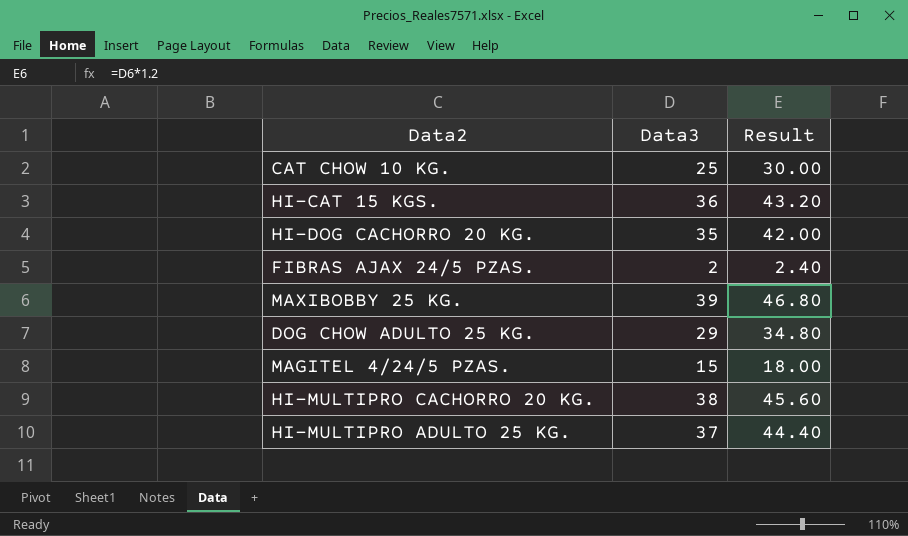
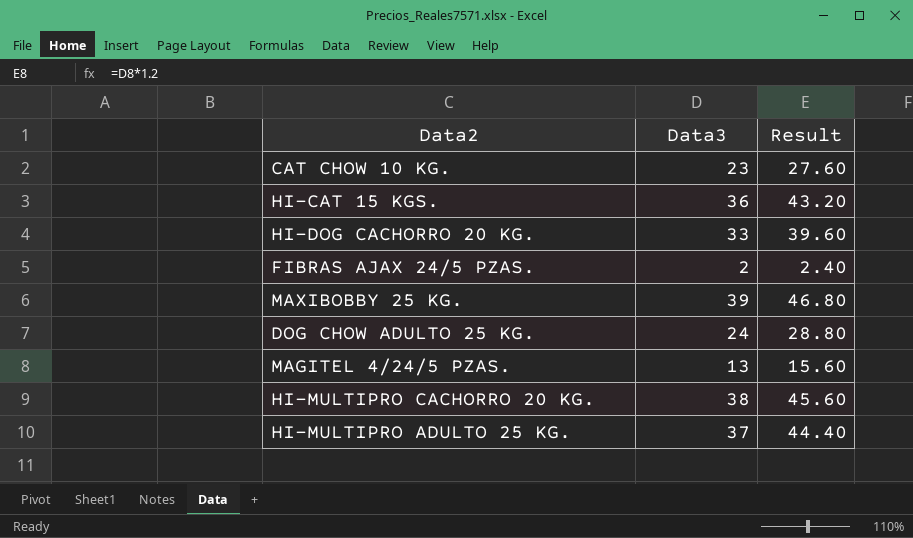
CAT CHOW 10 KG. | Data3: 25 -> 23
CAT CHOW 10 KG. | Result: 30.00 -> 27.60
HI-DOG CACHORRO 20 KG. | Data3: 35 -> 33
HI-DOG CACHORRO 20 KG. | Result: 42.00 -> 39.60
DOG CHOW ADULTO 25 KG. | Data3: 29 -> 24
DOG CHOW ADULTO 25 KG. | Result: 34.80 -> 28.80
MAGITEL 4/24/5 PZAS. | Data3: 15 -> 13
MAGITEL 4/24/5 PZAS. | Result: 18.00 -> 15.60

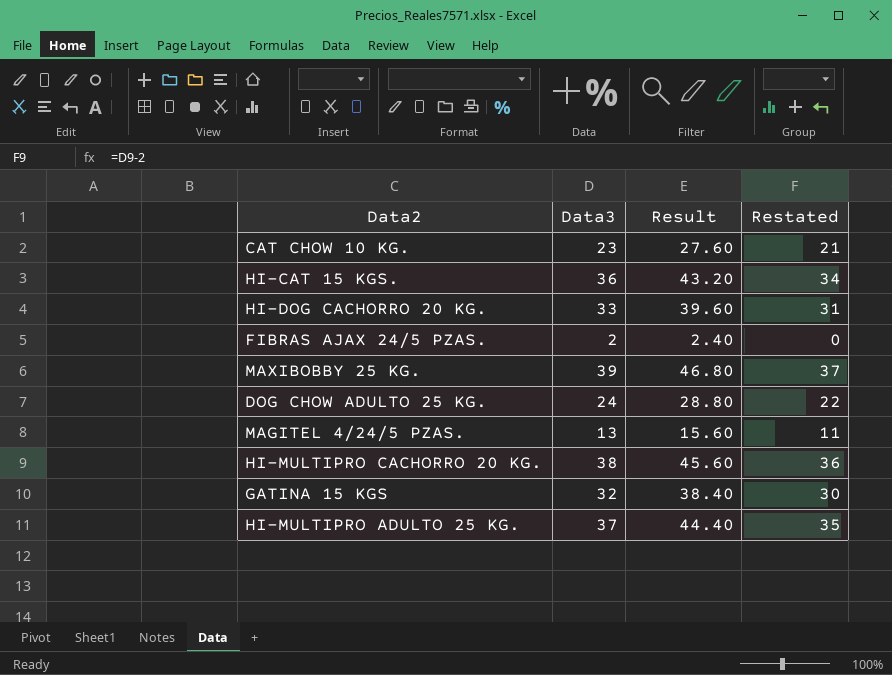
column Restated | formula: none -> [Data3] - 2
row GATINA 15 KGS: none -> 32 | 38.40 | 30

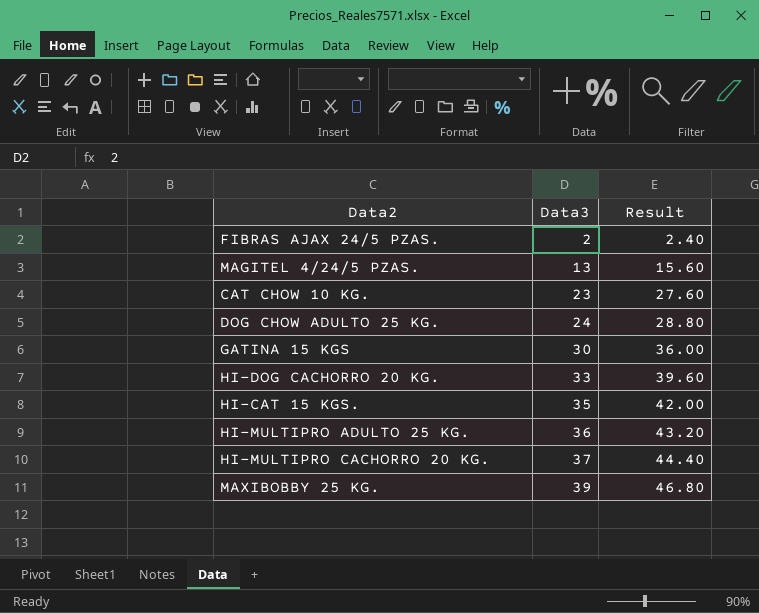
row order: none -> Data3 ascending
column Restated | formula: [Data3] - 2 -> none
GATINA 15 KGS | Data3: 32 -> 30
GATINA 15 KGS | Result: 38.40 -> 36.00
HI-CAT 15 KGS. | Data3: 36 -> 35
HI-CAT 15 KGS. | Result: 43.20 -> 42.00
HI-MULTIPRO ADULTO 25 KG. | Data3: 37 -> 36
HI-MULTIPRO ADULTO 25 KG. | Result: 44.40 -> 43.20
HI-MULTIPRO CACHORRO 20 KG. | Data3: 38 -> 37
HI-MULTIPRO CACHORRO 20 KG. | Result: 45.60 -> 44.40

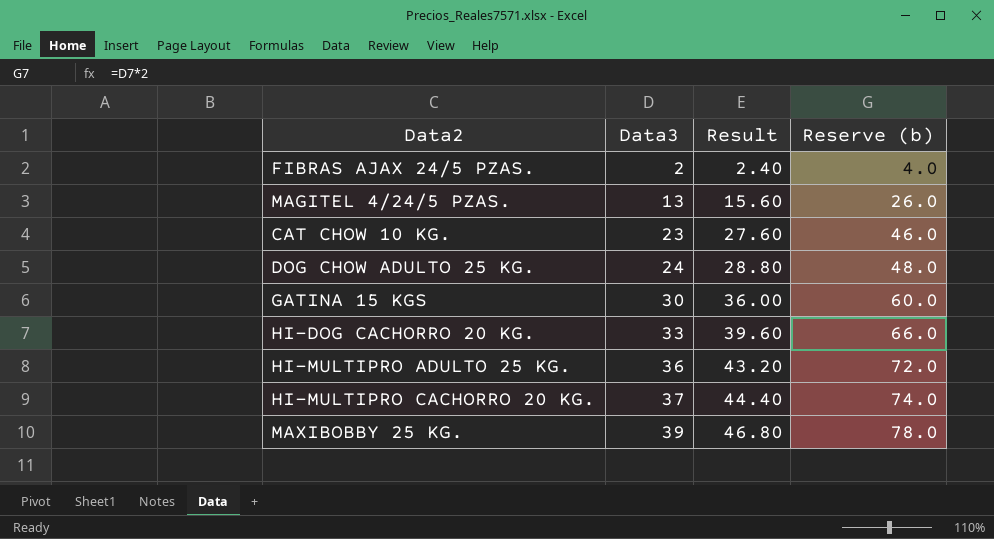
column Reserve (b) | formula: none -> [Data3] * 2
row HI-CAT 15 KGS.: 35 | 42.00 -> none

